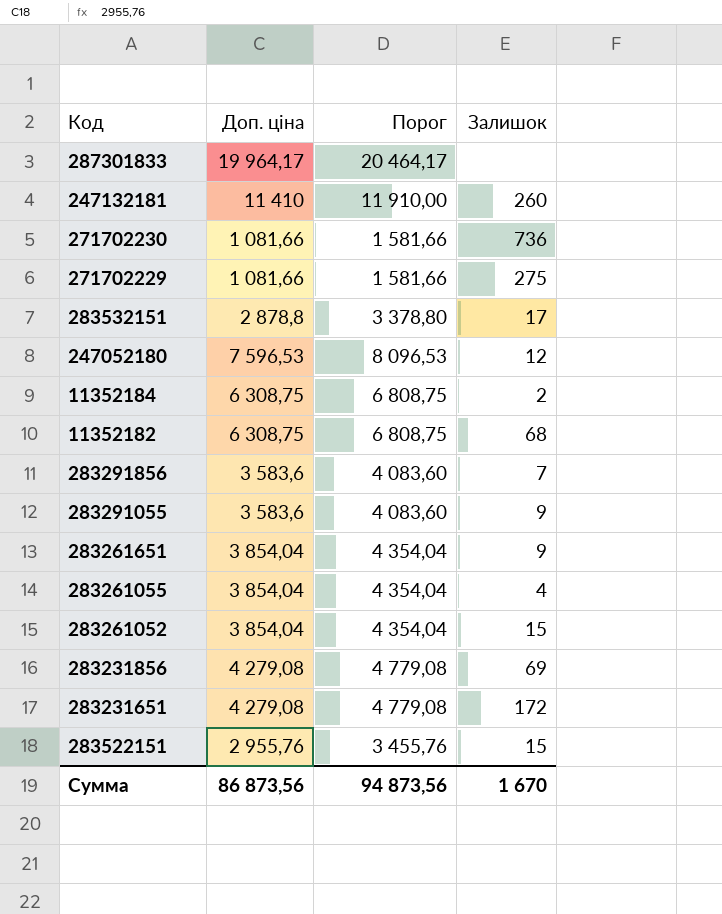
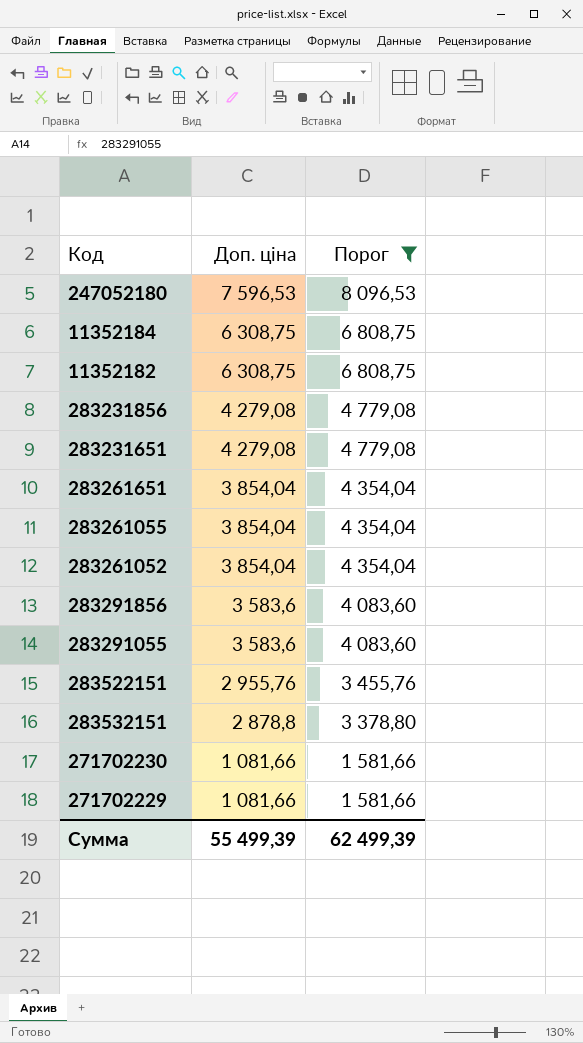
filter: none -> Порог <= 8 096,53
row order: none -> Доп. ціна descending
column Залишок | position: 4 -> none
Сумма | Доп. ціна: 86 873,56 -> 55 499,39
Сумма | Порог: 94 873,56 -> 62 499,39

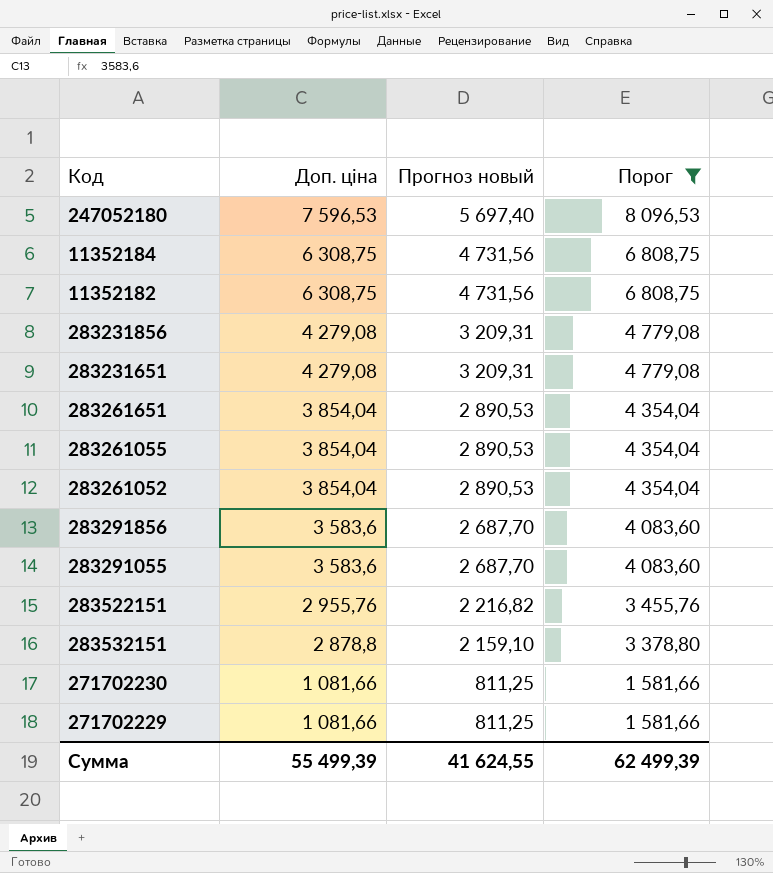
column Прогноз новый | formula: none -> [Доп. ціна] * 0,75

